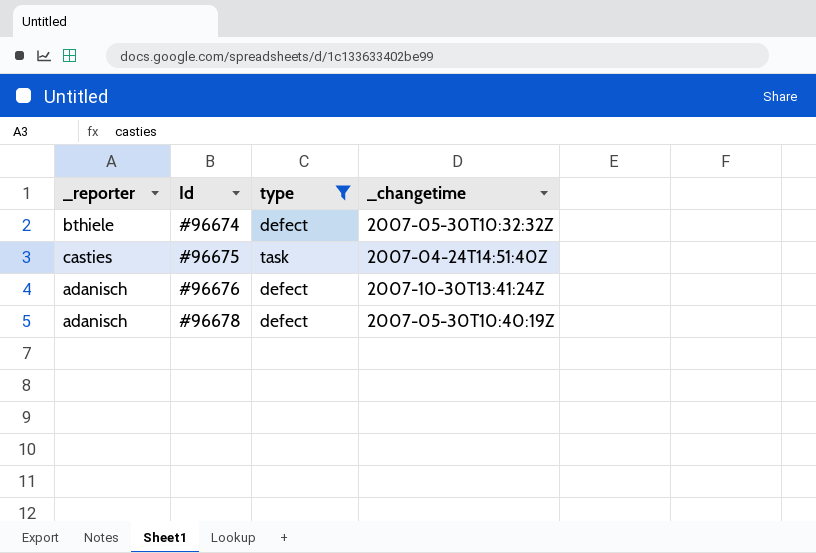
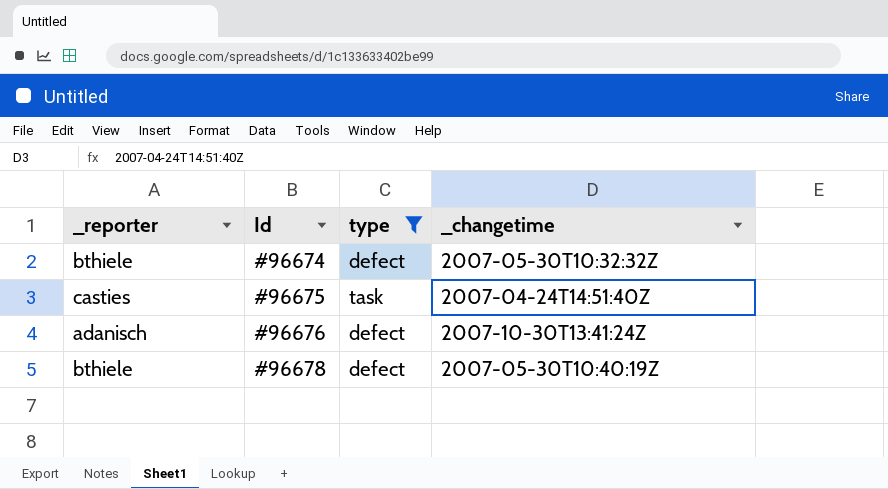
#96678 | _reporter: adanisch -> bthiele

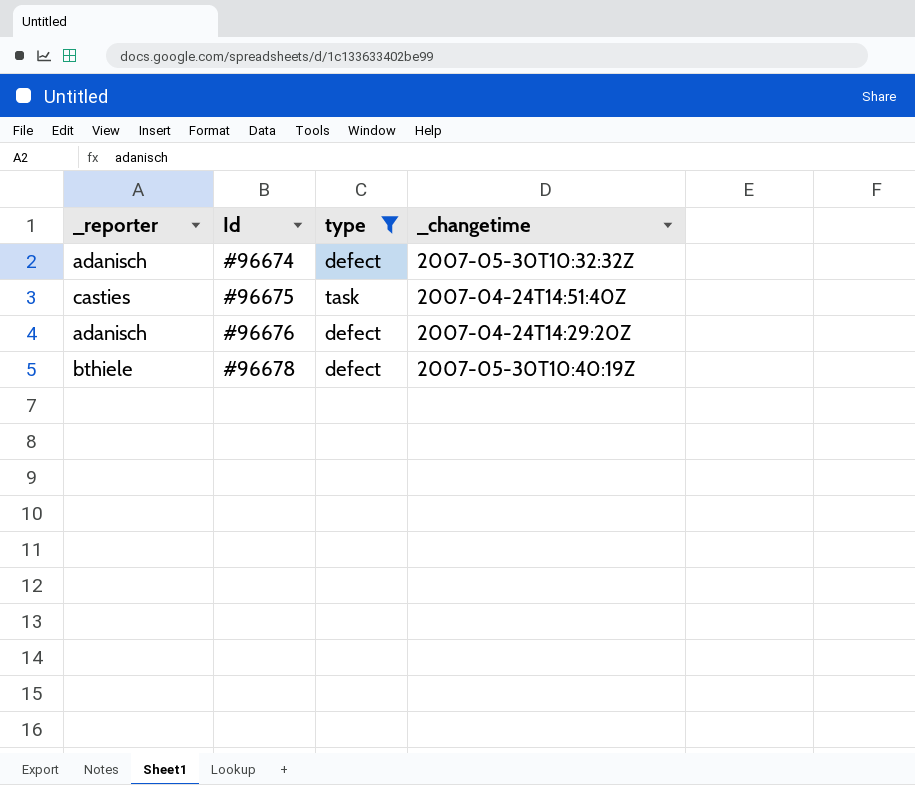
#96674 | _reporter: bthiele -> adanisch
#96676 | _changetime: 2007-10-30T13:41:24Z -> 2007-04-24T14:29:20Z

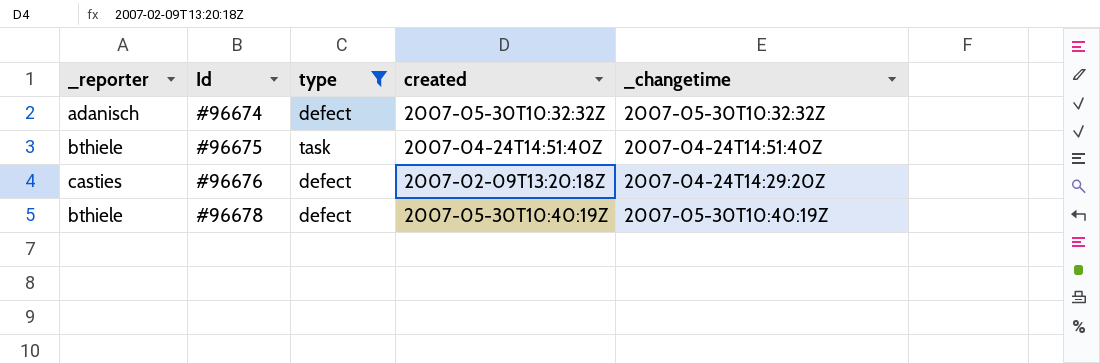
column created | position: none -> 4
#96675 | _reporter: casties -> bthiele
#96676 | _reporter: adanisch -> casties

